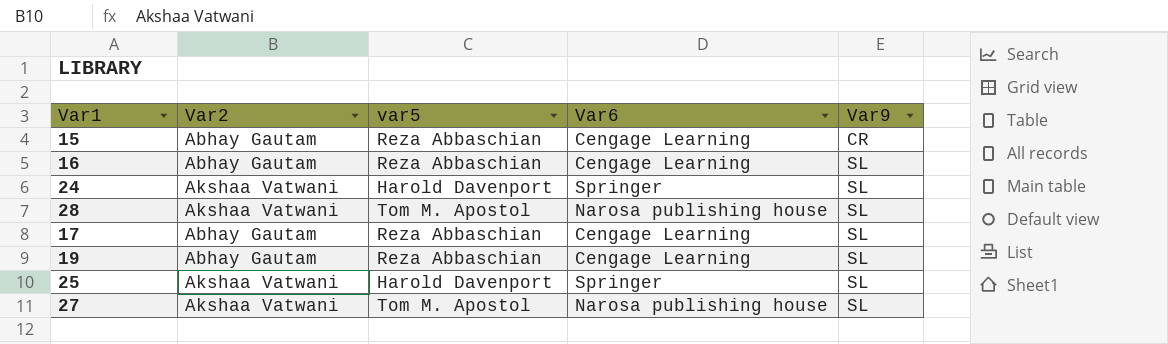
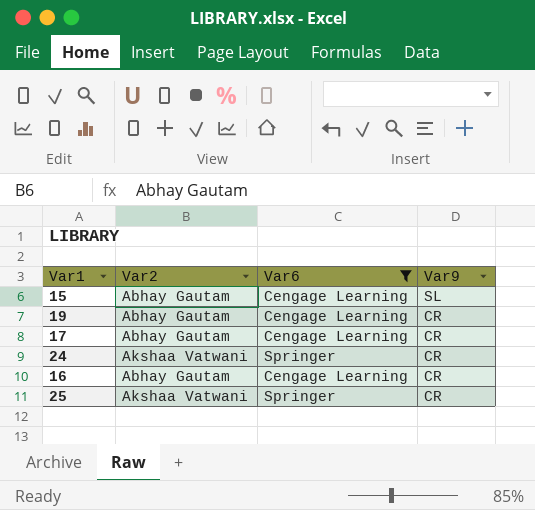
filter: none -> Var6 != Narosa publishing house
row order: Var9 ascending -> Var9 descending
column var5 | position: 3 -> none
15 | Var9: CR -> SL
19 | Var9: SL -> CR
17 | Var9: SL -> CR
24 | Var9: SL -> CR
16 | Var9: SL -> CR
25 | Var9: SL -> CR

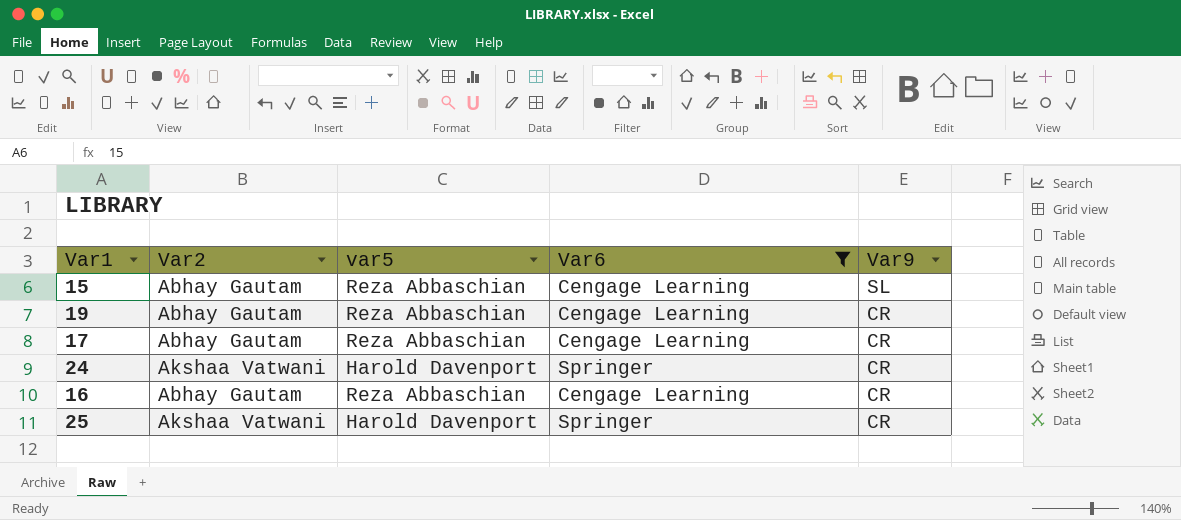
column var5 | position: none -> 3

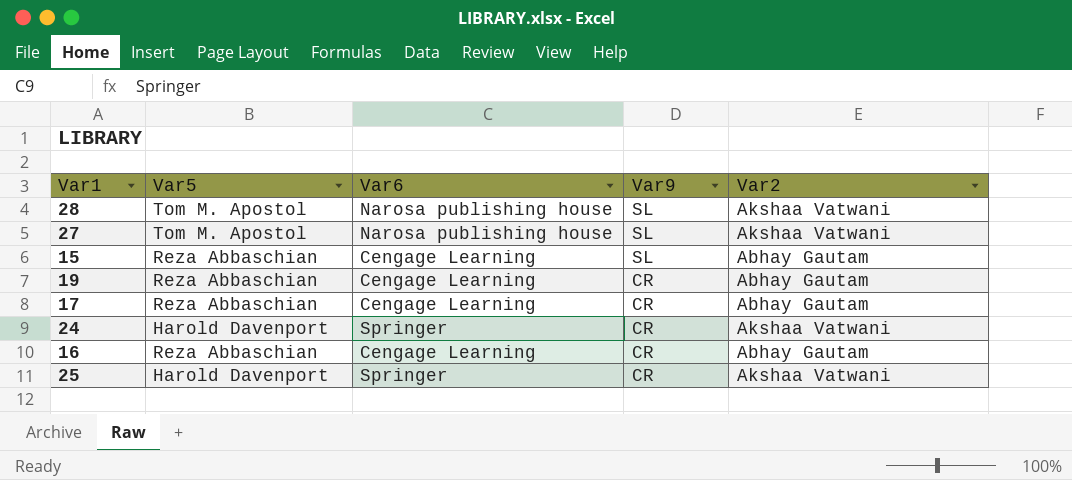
filter: Var6 != Narosa publishing house -> none
column name: var5 -> Var5
column Var2 | position: 2 -> 5

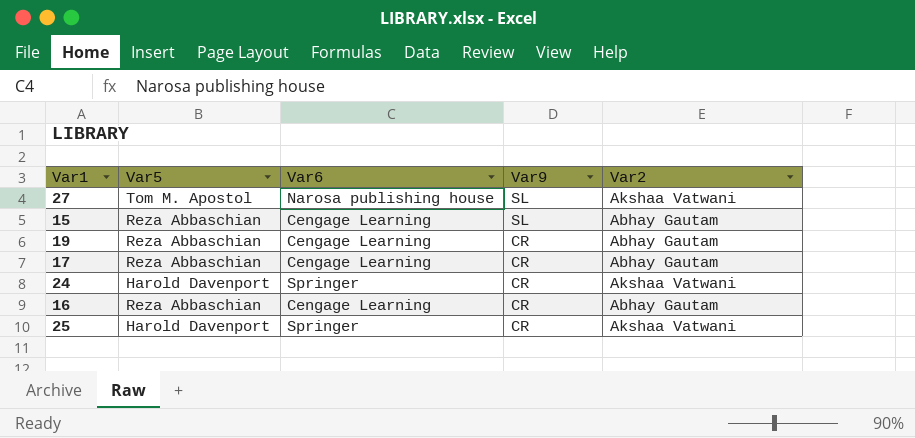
row 28: Tom M. Apostol | Narosa publishing house | SL | Akshaa Vatwani -> none

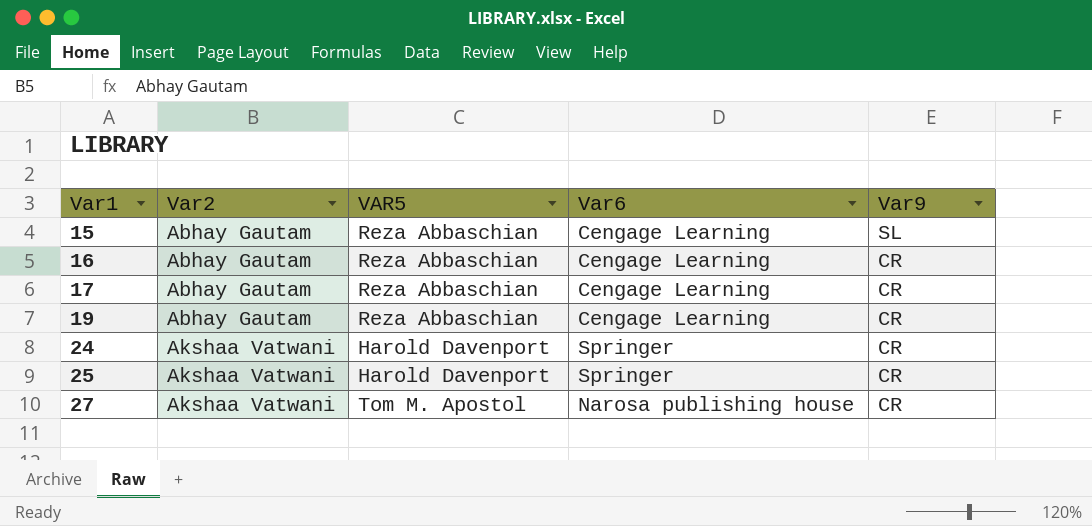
row order: Var9 descending -> Var1 ascending
column Var2 | position: 5 -> 2
column name: Var5 -> VAR5
27 | Var9: SL -> CR

